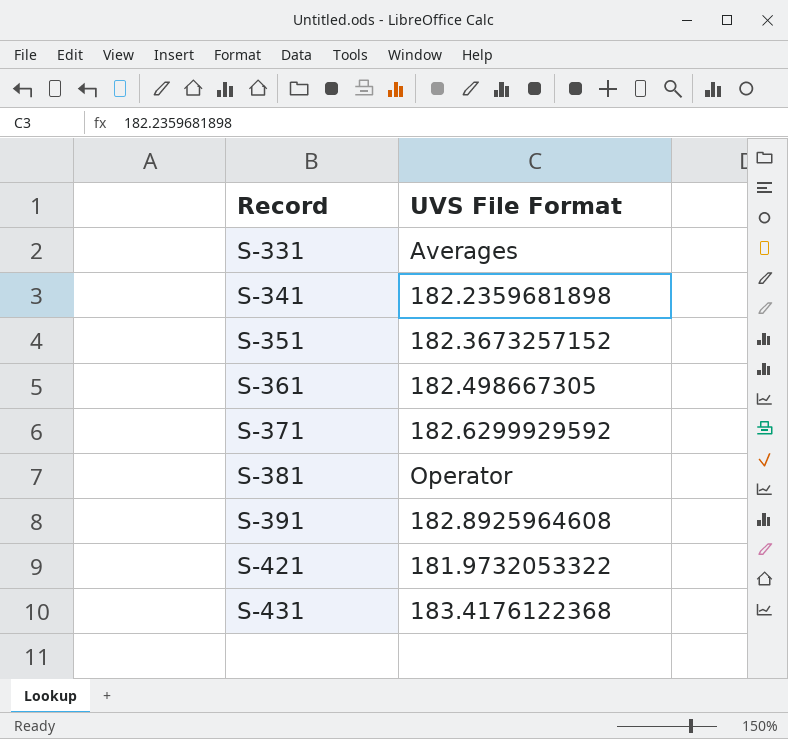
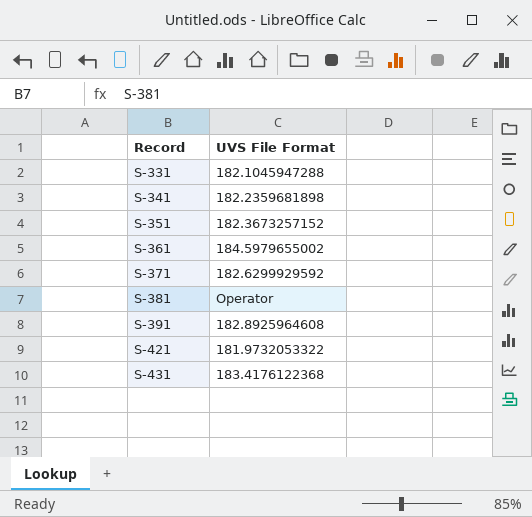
S-331 | UVS File Format: Averages -> 182.1045947288
S-361 | UVS File Format: 182.498667305 -> 184.5979655002

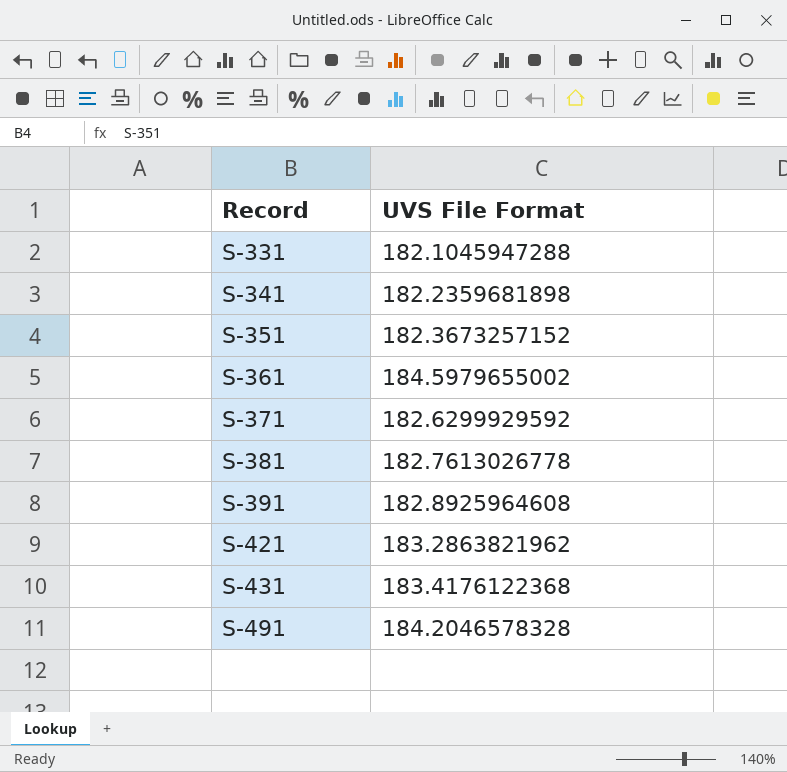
S-381 | UVS File Format: Operator -> 182.7613026778
S-421 | UVS File Format: 181.9732053322 -> 183.2863821962
row S-491: none -> 184.2046578328

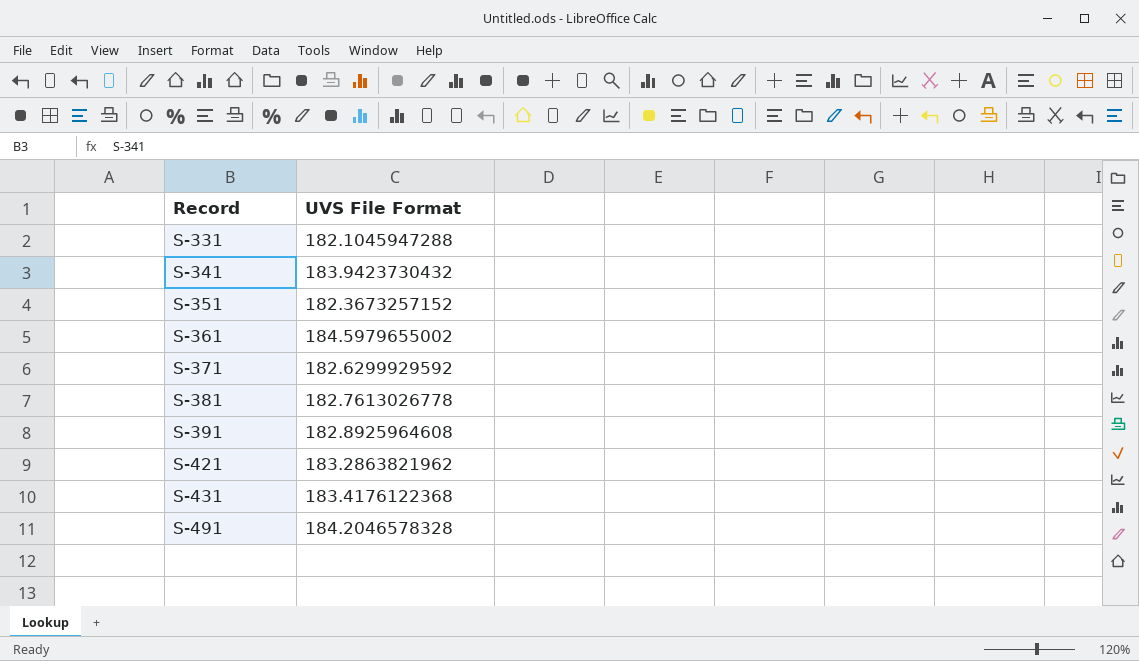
S-341 | UVS File Format: 182.2359681898 -> 183.9423730432

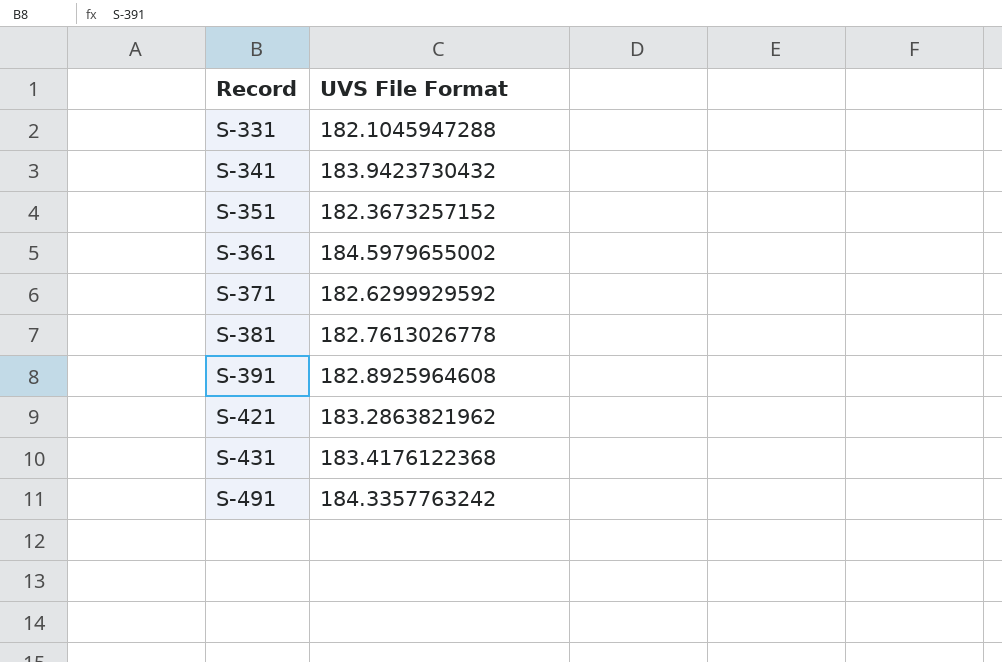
S-491 | UVS File Format: 184.2046578328 -> 184.3357763242

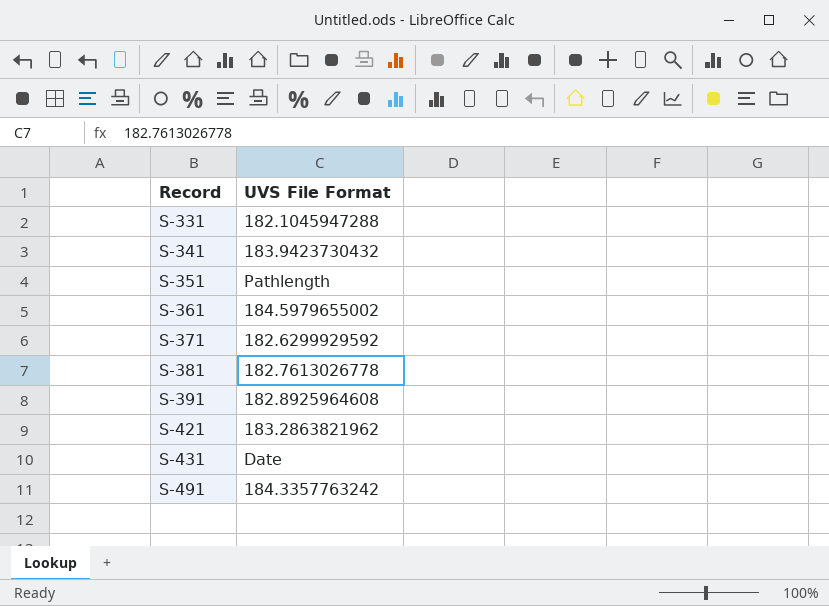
S-351 | UVS File Format: 182.3673257152 -> Pathlength
S-431 | UVS File Format: 183.4176122368 -> Date

